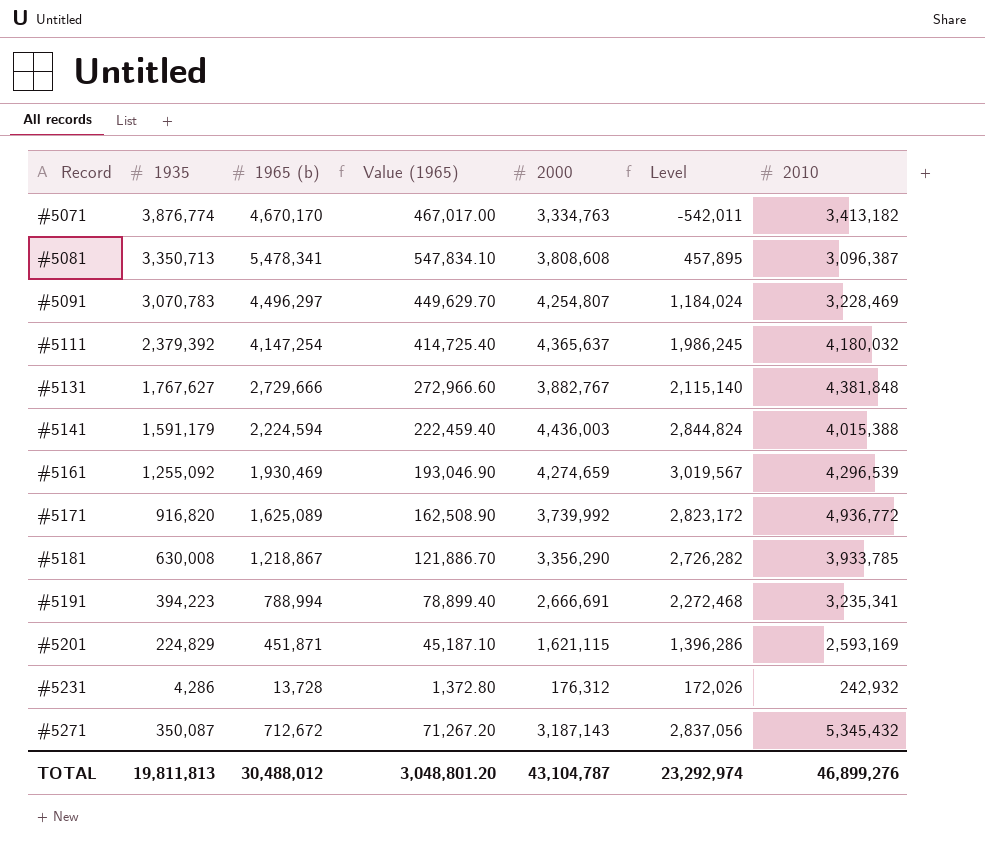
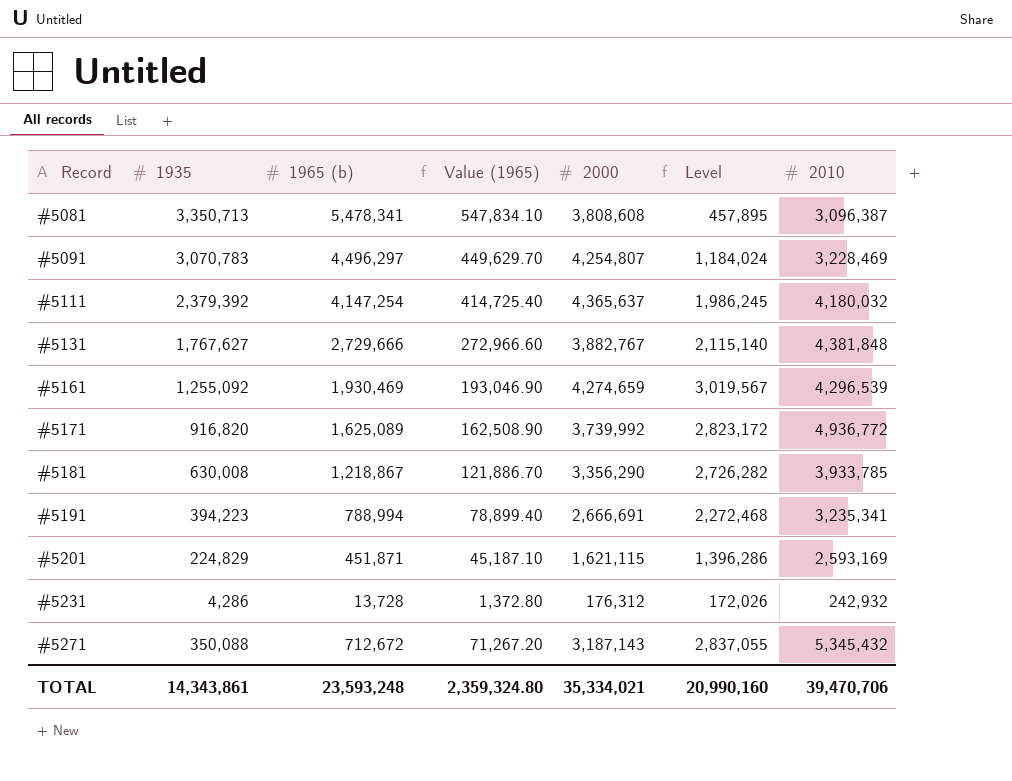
row #5071: 3,876,774 | 4,670,170 | 467,017.00 | 3,334,763 | -542,011 | 3,413,182 -> none
row #5141: 1,591,179 | 2,224,594 | 222,459.40 | 4,436,003 | 2,844,824 | 4,015,388 -> none
#5271 | 1935: 350,087 -> 350,088
#5271 | Level: 2,837,056 -> 2,837,055
TOTAL | 1935: 19,811,813 -> 14,343,861
TOTAL | 1965 (b): 30,488,012 -> 23,593,248
TOTAL | Value (1965): 3,048,801.20 -> 2,359,324.80
TOTAL | 2000: 43,104,787 -> 35,334,021
TOTAL | Level: 23,292,974 -> 20,990,160
TOTAL | 2010: 46,899,276 -> 39,470,706

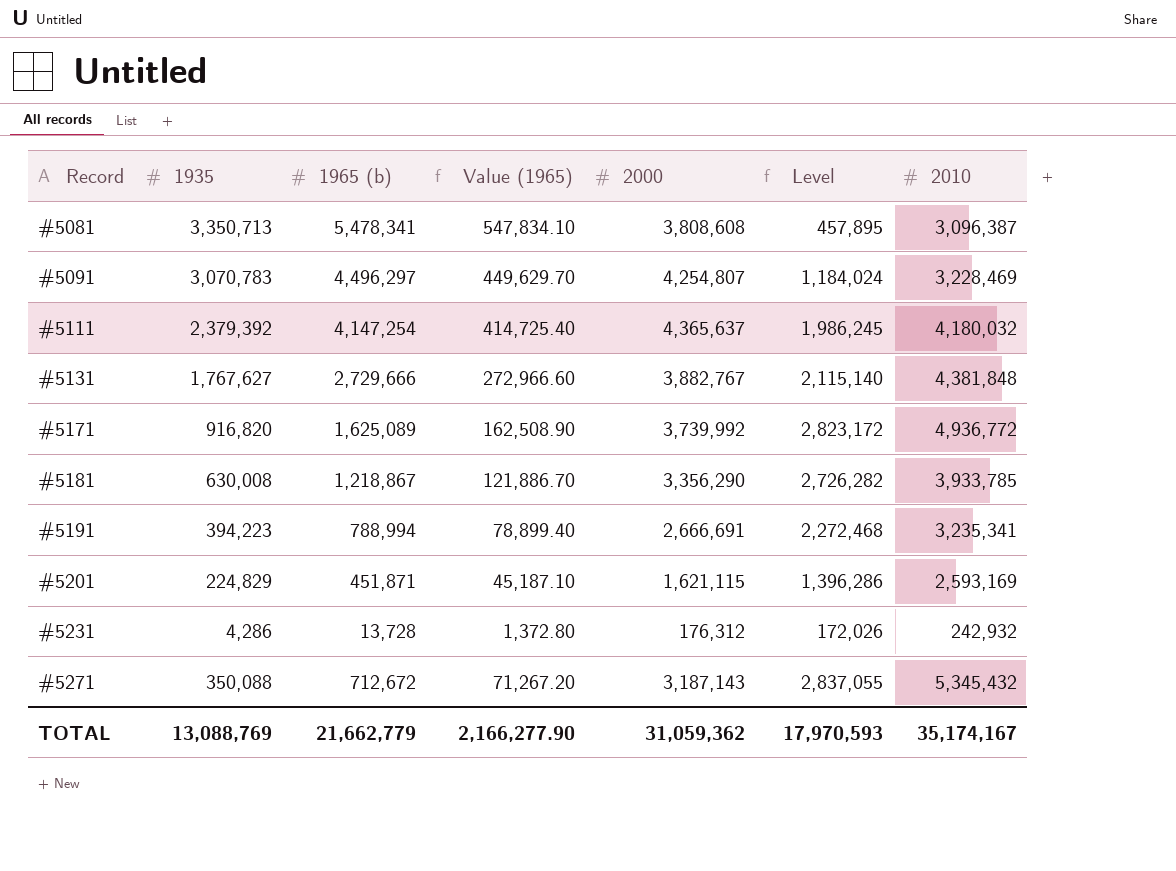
row #5161: 1,255,092 | 1,930,469 | 193,046.90 | 4,274,659 | 3,019,567 | 4,296,539 -> none
TOTAL | 1935: 14,343,861 -> 13,088,769
TOTAL | 1965 (b): 23,593,248 -> 21,662,779
TOTAL | Value (1965): 2,359,324.80 -> 2,166,277.90
TOTAL | 2000: 35,334,021 -> 31,059,362
TOTAL | Level: 20,990,160 -> 17,970,593
TOTAL | 2010: 39,470,706 -> 35,174,167

